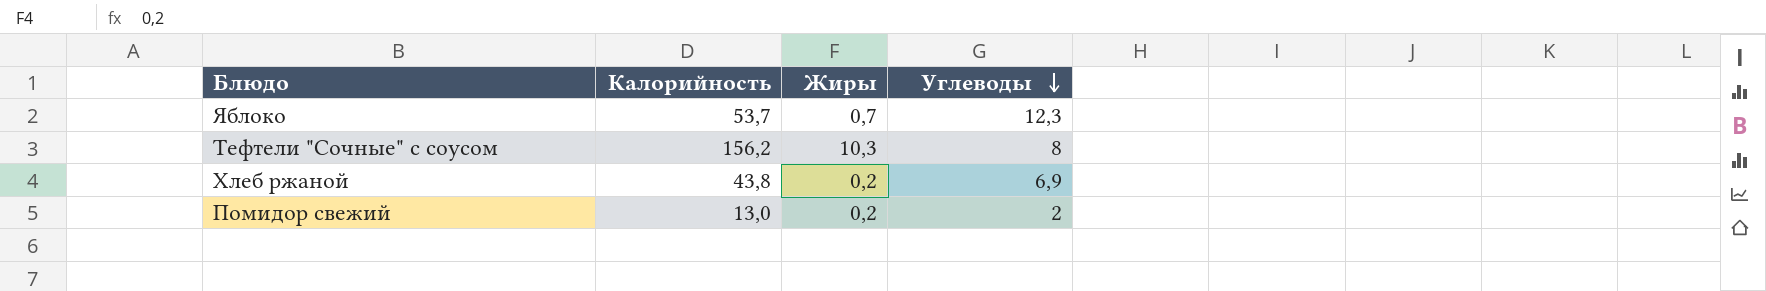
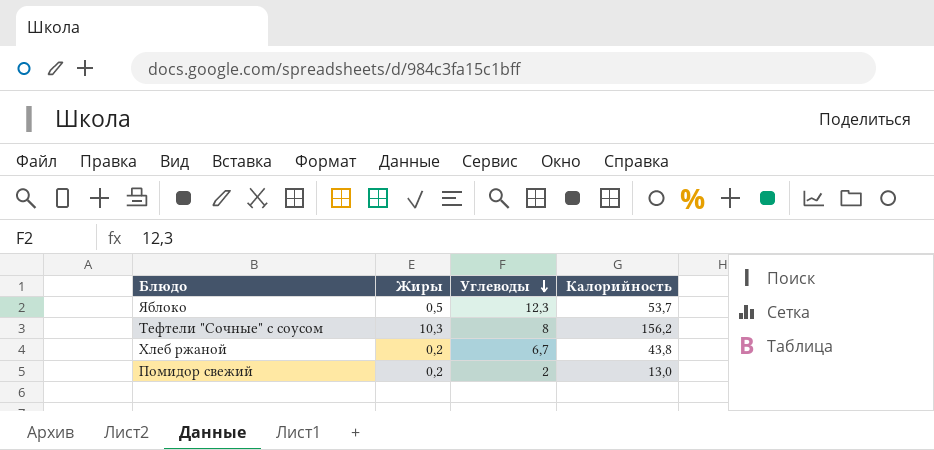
column Калорийность | position: 2 -> 4
Яблоко | Жиры: 0,7 -> 0,5
Хлеб ржаной | Углеводы: 6,9 -> 6,7

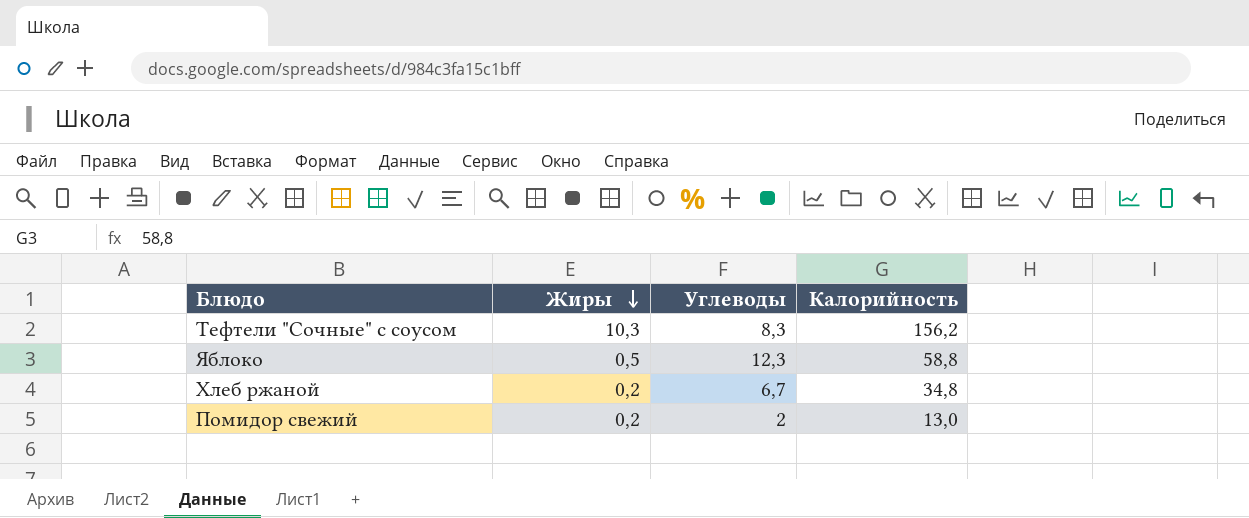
row order: Углеводы descending -> Жиры descending
Тефтели "Сочные" с соусом | Углеводы: 8 -> 8,3
Яблоко | Калорийность: 53,7 -> 58,8
Хлеб ржаной | Калорийность: 43,8 -> 34,8

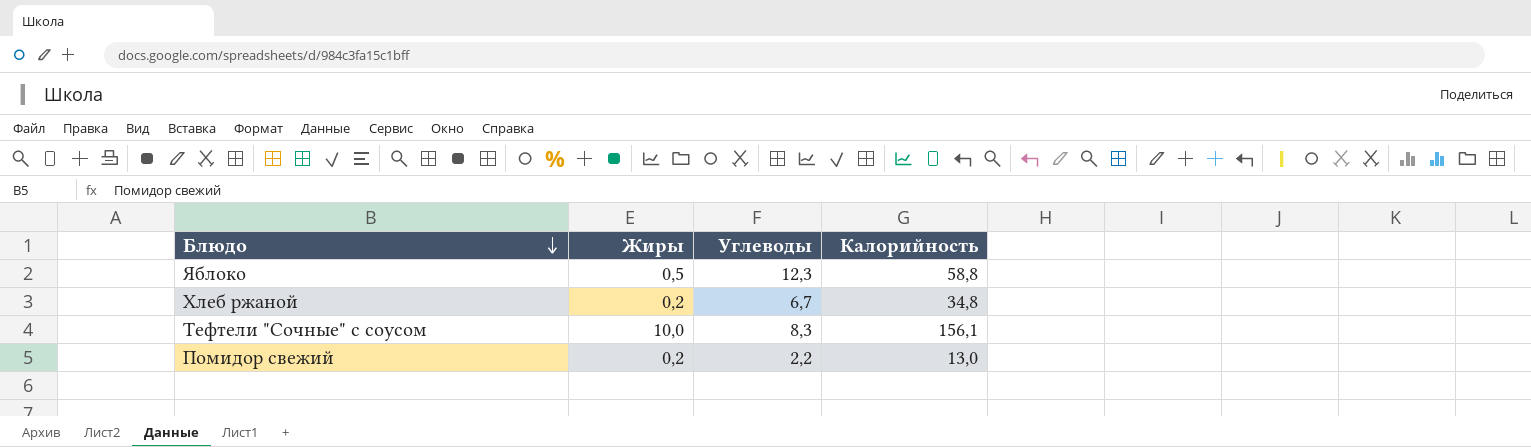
row order: Жиры descending -> Блюдо descending
Тефтели "Сочные" с соусом | Жиры: 10,3 -> 10,0
Тефтели "Сочные" с соусом | Калорийность: 156,2 -> 156,1
Помидор свежий | Углеводы: 2 -> 2,2

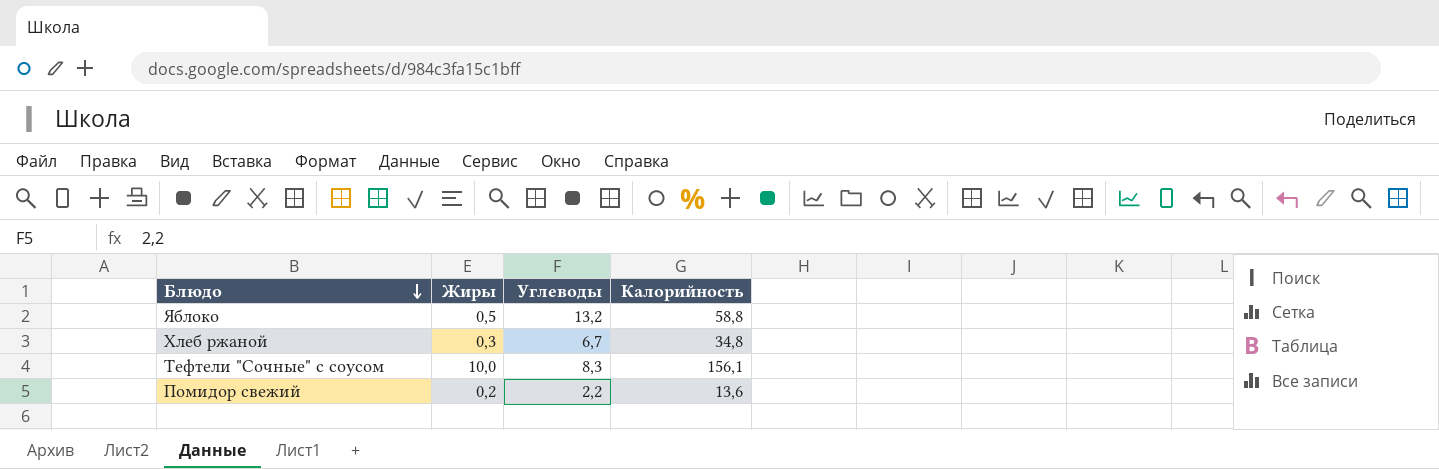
Яблоко | Углеводы: 12,3 -> 13,2
Хлеб ржаной | Жиры: 0,2 -> 0,3
Помидор свежий | Калорийность: 13,0 -> 13,6

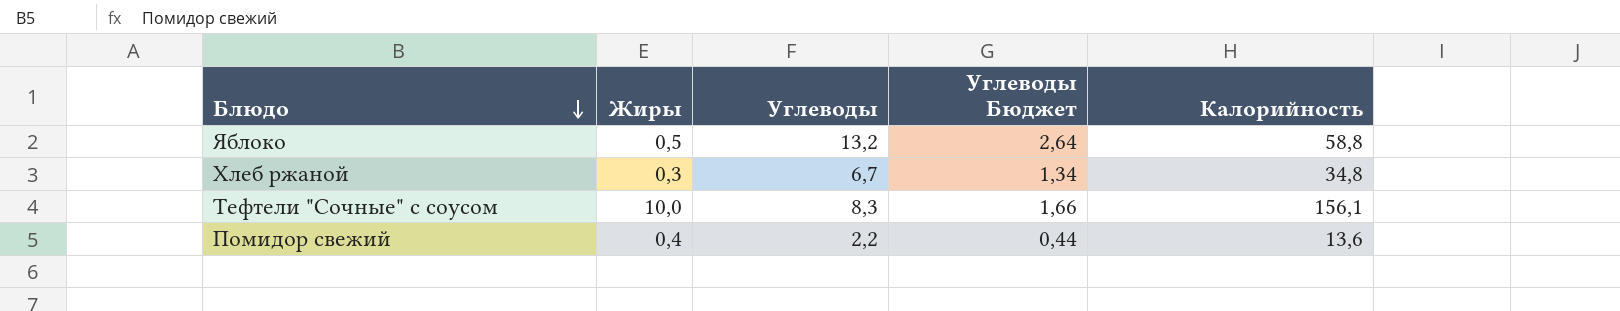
column Углеводы Бюджет | formula: none -> [Углеводы] * 0,2
Помидор свежий | Жиры: 0,2 -> 0,4

